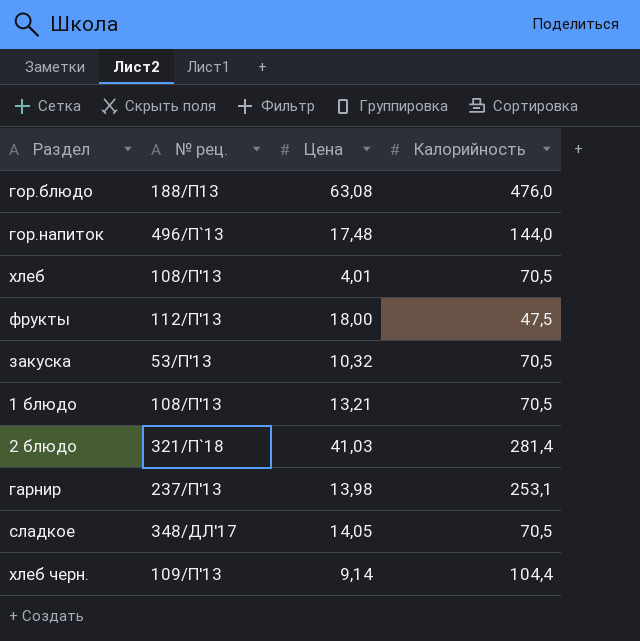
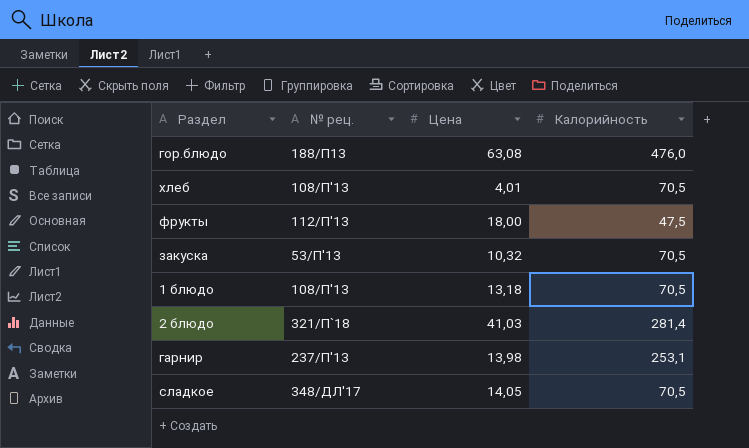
row гор.напиток: 496/П`13 | 17,48 | 144,0 -> none
row хлеб черн.: 109/П'13 | 9,14 | 104,4 -> none
1 блюдо | Цена: 13,21 -> 13,18

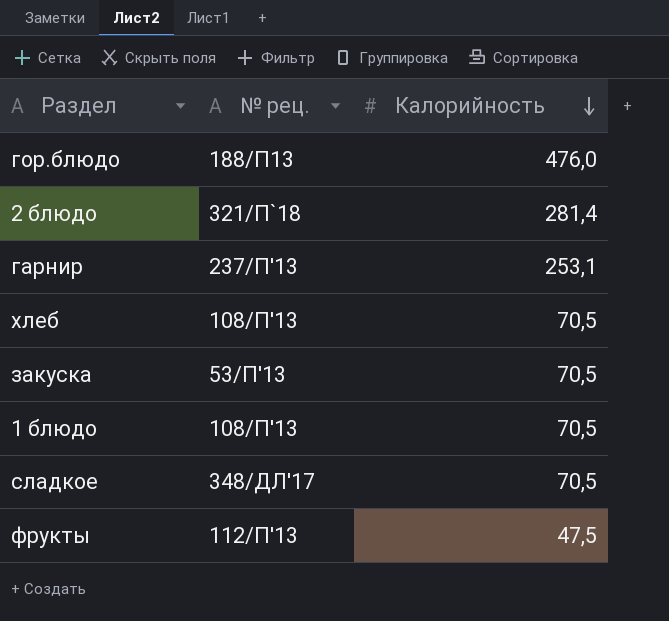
row order: none -> Калорийность descending
column Цена | position: 3 -> none

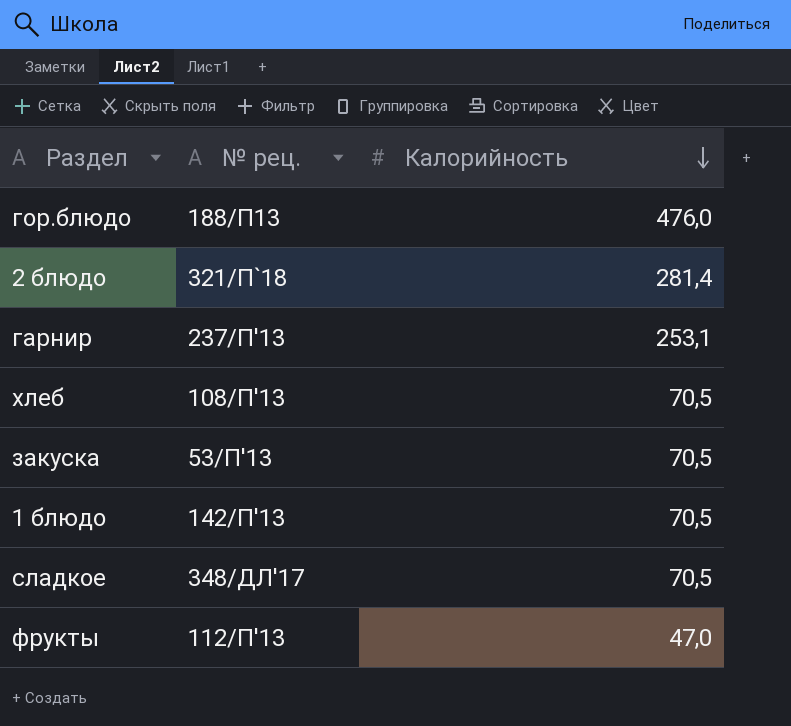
1 блюдо | № рец.: 108/П'13 -> 142/П'13
фрукты | Калорийность: 47,5 -> 47,0

